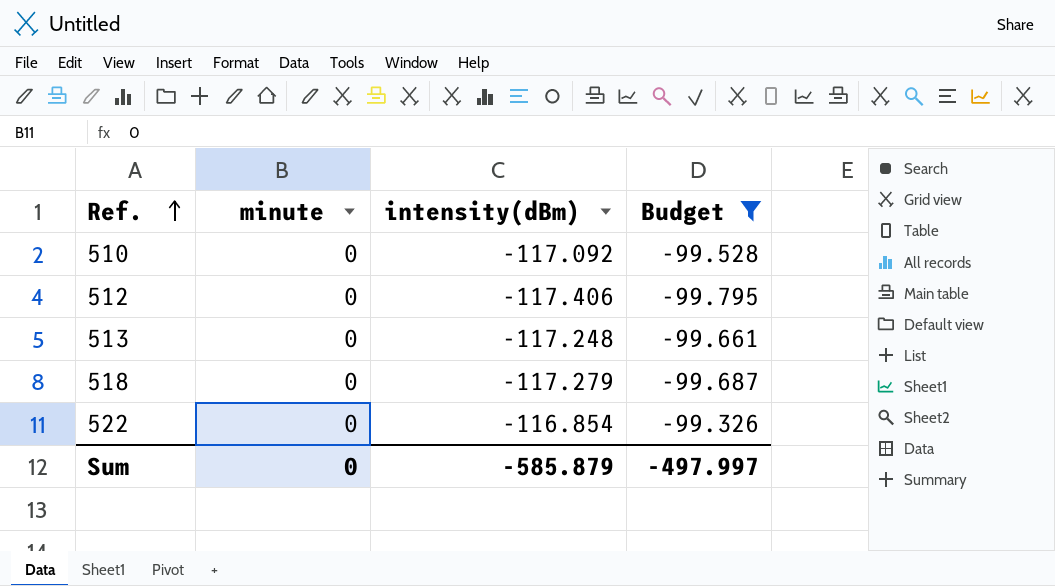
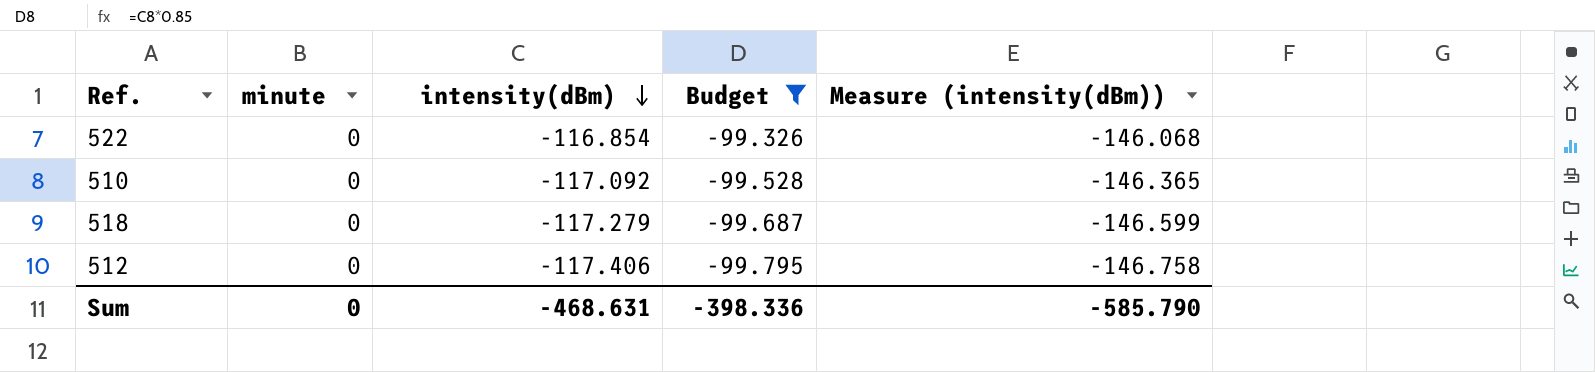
row order: Ref. ascending -> intensity(dBm) descending
column Measure (intensity(dBm)) | formula: none -> [intensity(dBm)] * 1.25
row 513: 0 | -117.248 | -99.661 -> none
Sum | intensity(dBm): -585.879 -> -468.631
Sum | Budget: -497.997 -> -398.336

